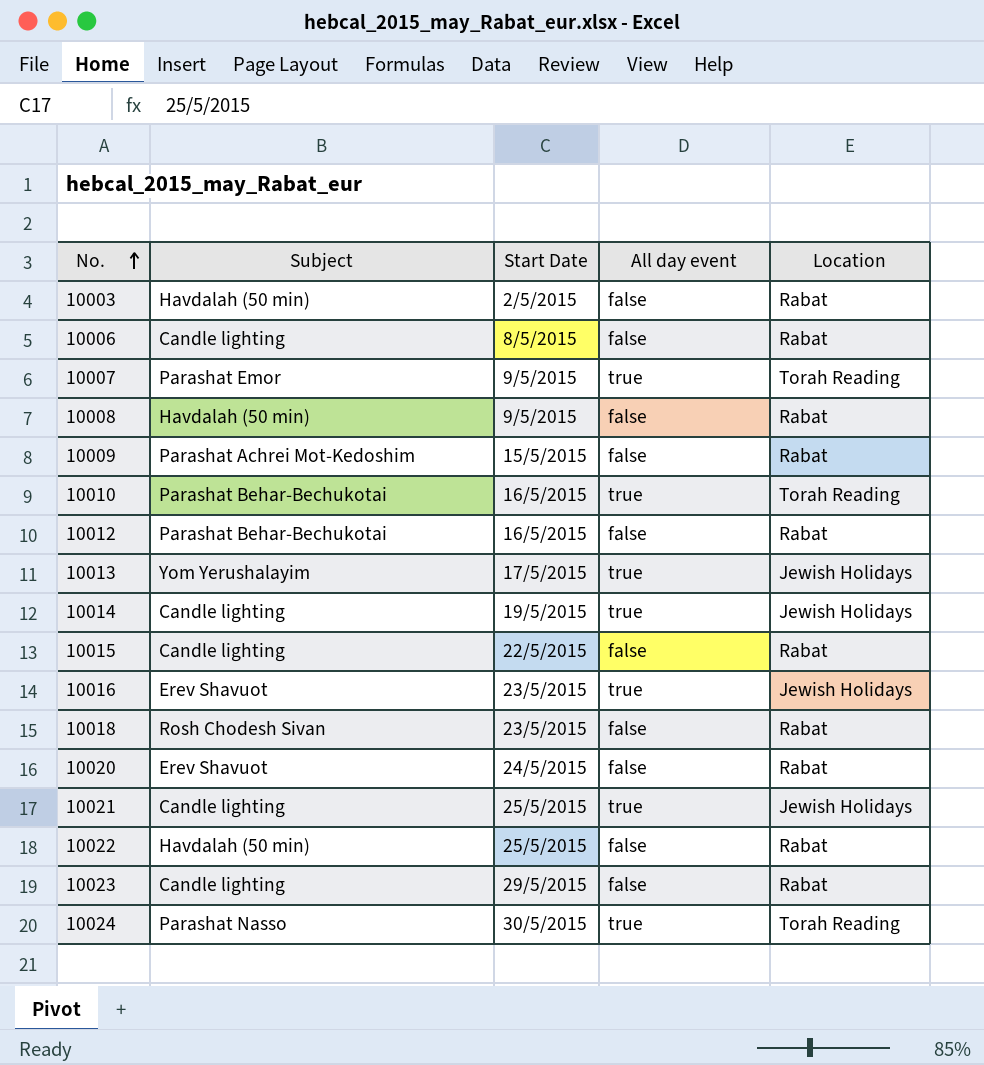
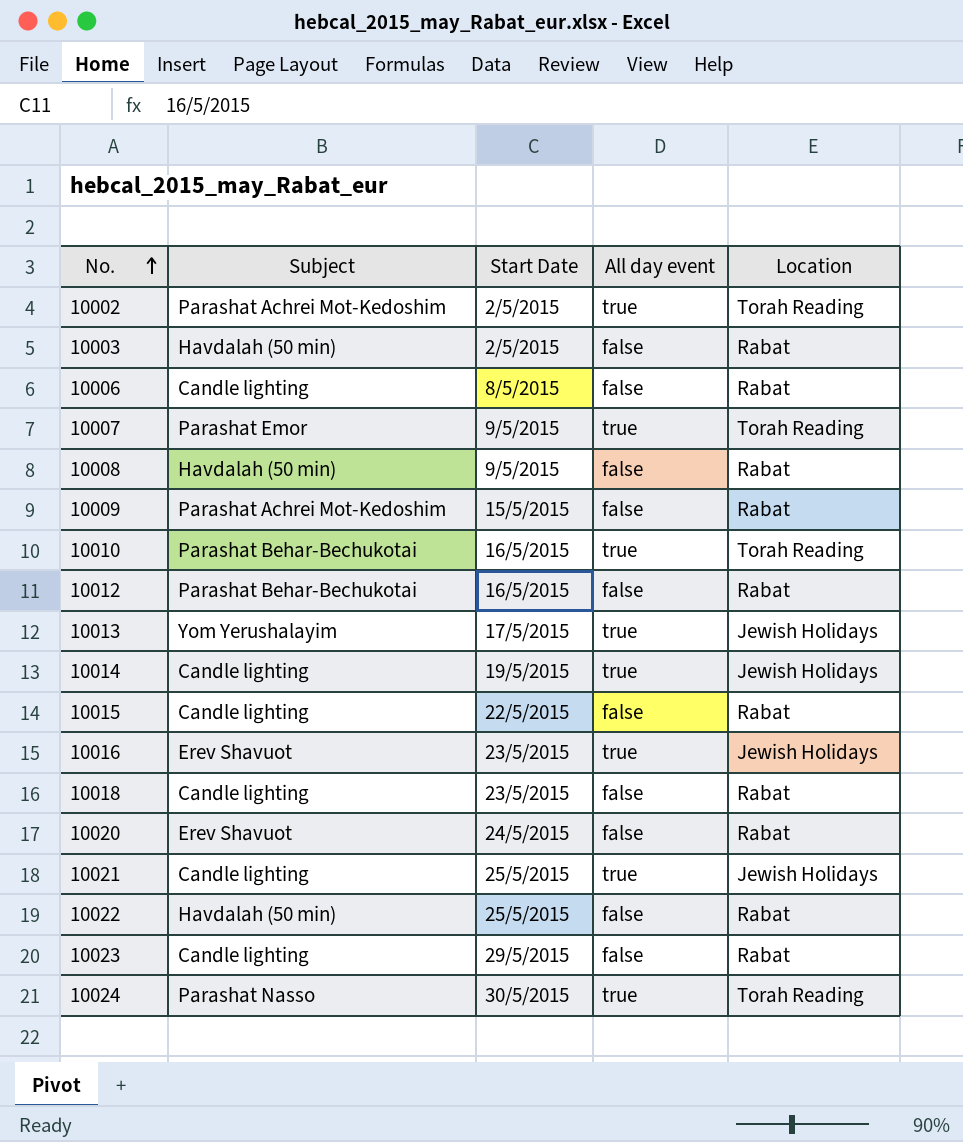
row 10002: none -> Parashat Achrei Mot-Kedoshim | 2/5/2015 | true | Torah Reading
10018 | Subject: Rosh Chodesh Sivan -> Candle lighting

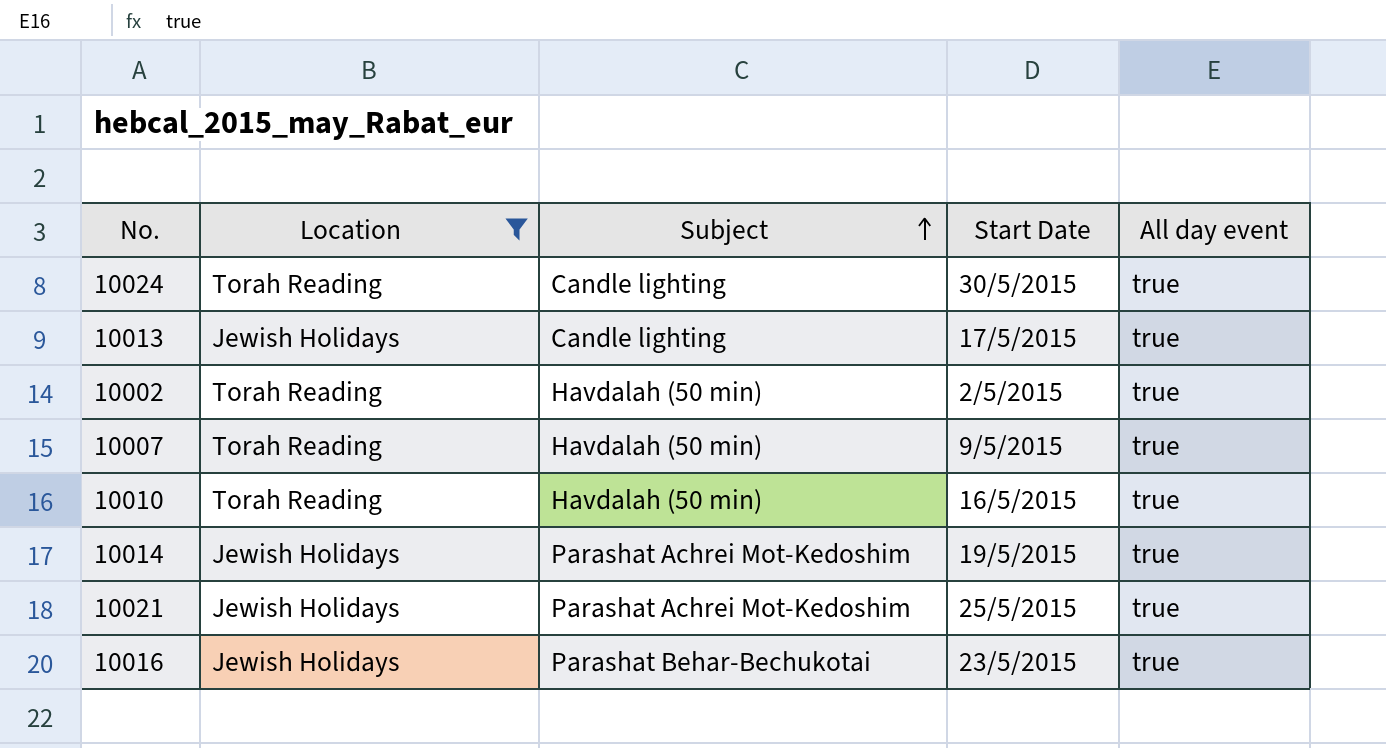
filter: none -> Location != Rabat
row order: No. ascending -> Subject ascending
column Location | position: 5 -> 2
10024 | Subject: Parashat Nasso -> Candle lighting
10013 | Subject: Yom Yerushalayim -> Candle lighting
10002 | Subject: Parashat Achrei Mot-Kedoshim -> Havdalah (50 min)
10007 | Subject: Parashat Emor -> Havdalah (50 min)
10010 | Subject: Parashat Behar-Bechukotai -> Havdalah (50 min)
10014 | Subject: Candle lighting -> Parashat Achrei Mot-Kedoshim
10021 | Subject: Candle lighting -> Parashat Achrei Mot-Kedoshim
10016 | Subject: Erev Shavuot -> Parashat Behar-Bechukotai

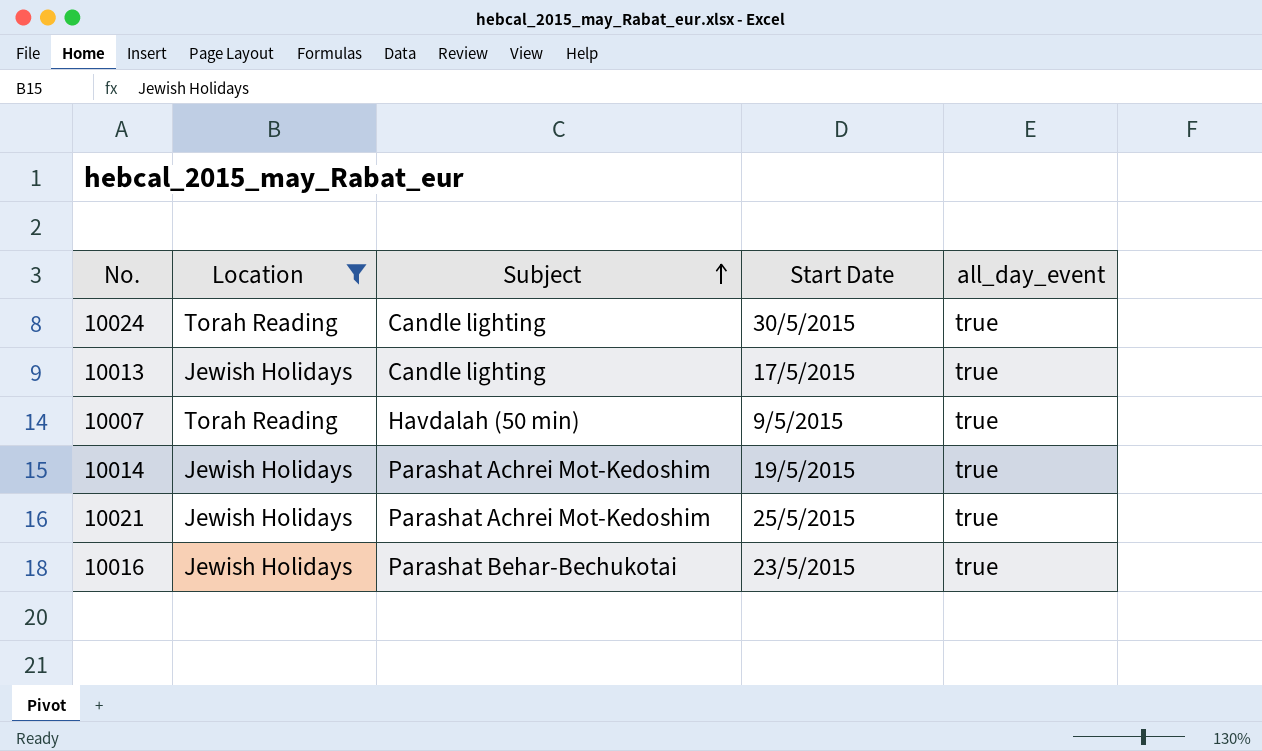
column name: All day event -> all_day_event
row 10002: Torah Reading | Havdalah (50 min) | 2/5/2015 | true -> none
row 10010: Torah Reading | Havdalah (50 min) | 16/5/2015 | true -> none

